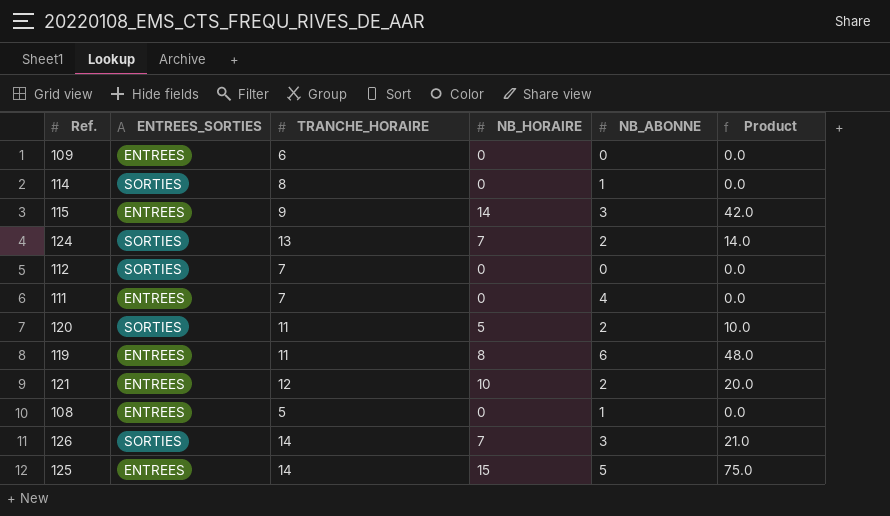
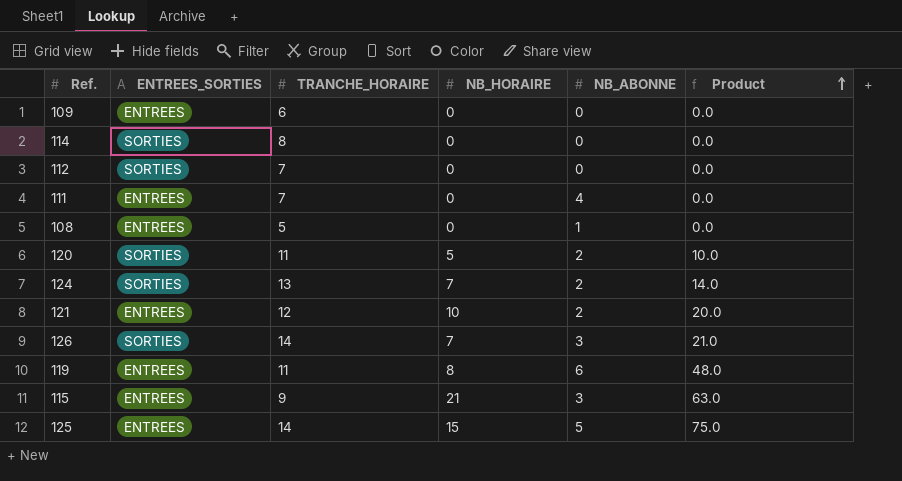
row order: none -> Product ascending
114 | NB_ABONNE: 1 -> 0
115 | NB_HORAIRE: 14 -> 21
115 | Product: 42.0 -> 63.0

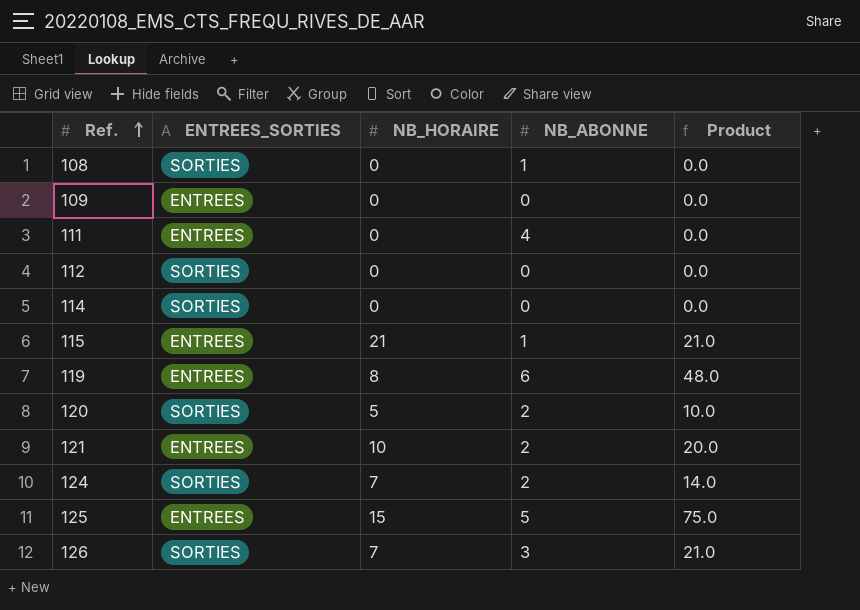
row order: Product ascending -> Ref. ascending
column TRANCHE_HORAIRE | position: 3 -> none
108 | ENTREES_SORTIES: ENTREES -> SORTIES
115 | NB_ABONNE: 3 -> 1
115 | Product: 63.0 -> 21.0

